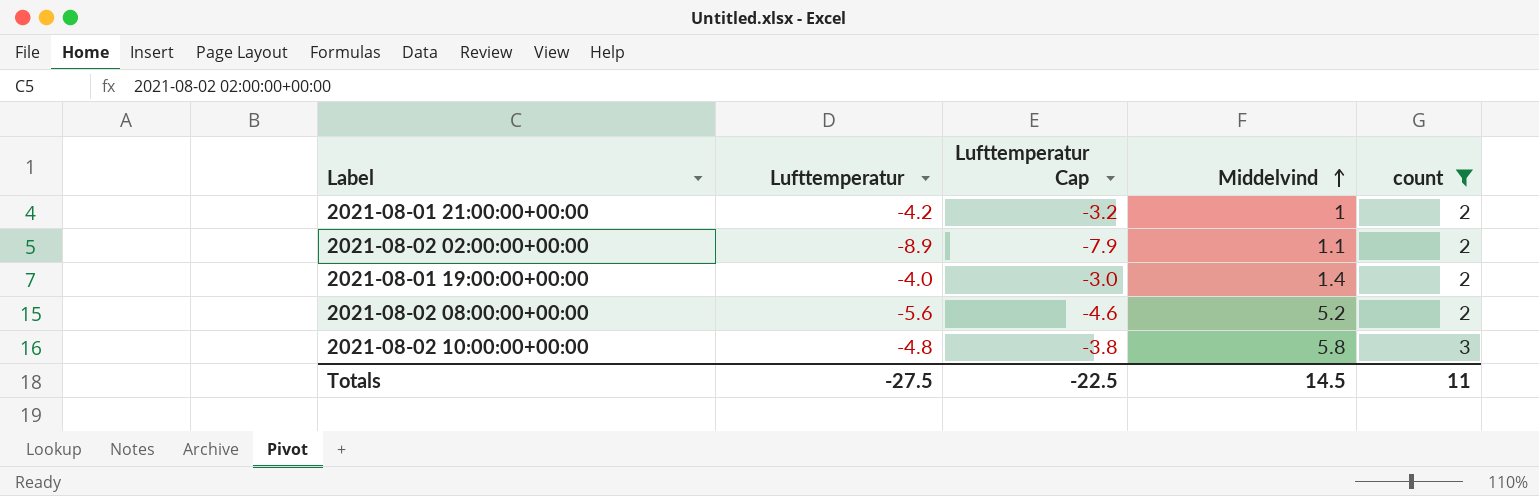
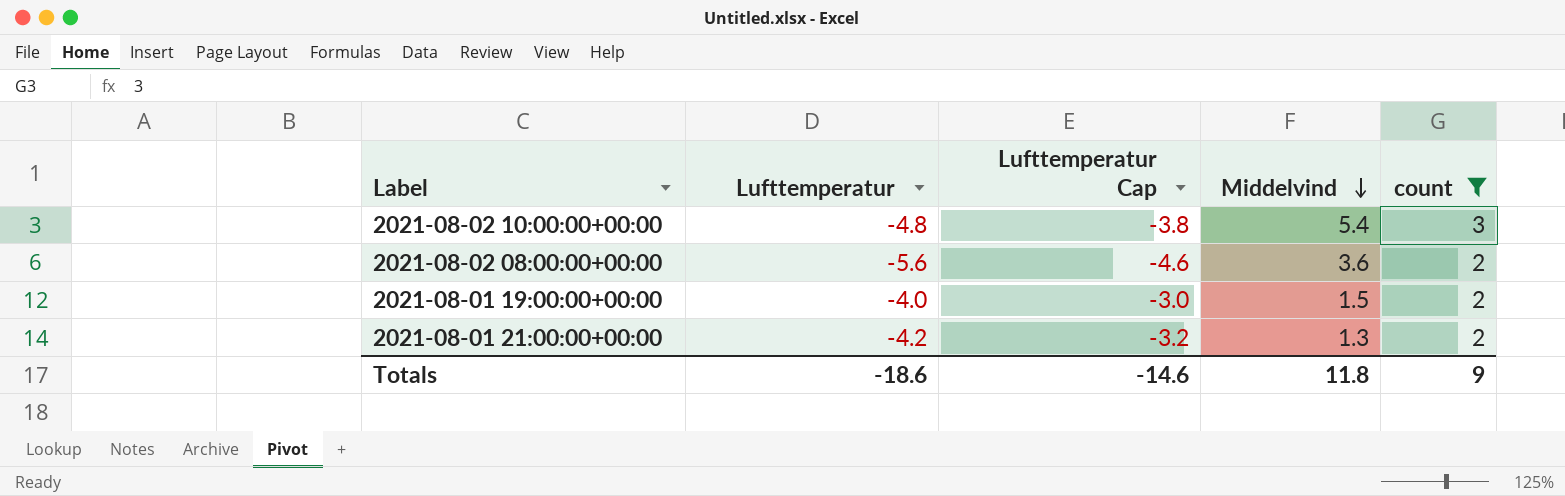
row order: Middelvind ascending -> Middelvind descending
row 2021-08-02 02:00:00+00:00: -8.9 | -7.9 | 1.1 | 2 -> none
2021-08-02 10:00:00+00:00 | Middelvind: 5.8 -> 5.4
2021-08-02 08:00:00+00:00 | Middelvind: 5.2 -> 3.6
2021-08-01 19:00:00+00:00 | Middelvind: 1.4 -> 1.5
2021-08-01 21:00:00+00:00 | Middelvind: 1 -> 1.3
Totals | Lufttemperatur: -27.5 -> -18.6
Totals | Lufttemperatur Cap: -22.5 -> -14.6
Totals | Middelvind: 14.5 -> 11.8
Totals | count: 11 -> 9

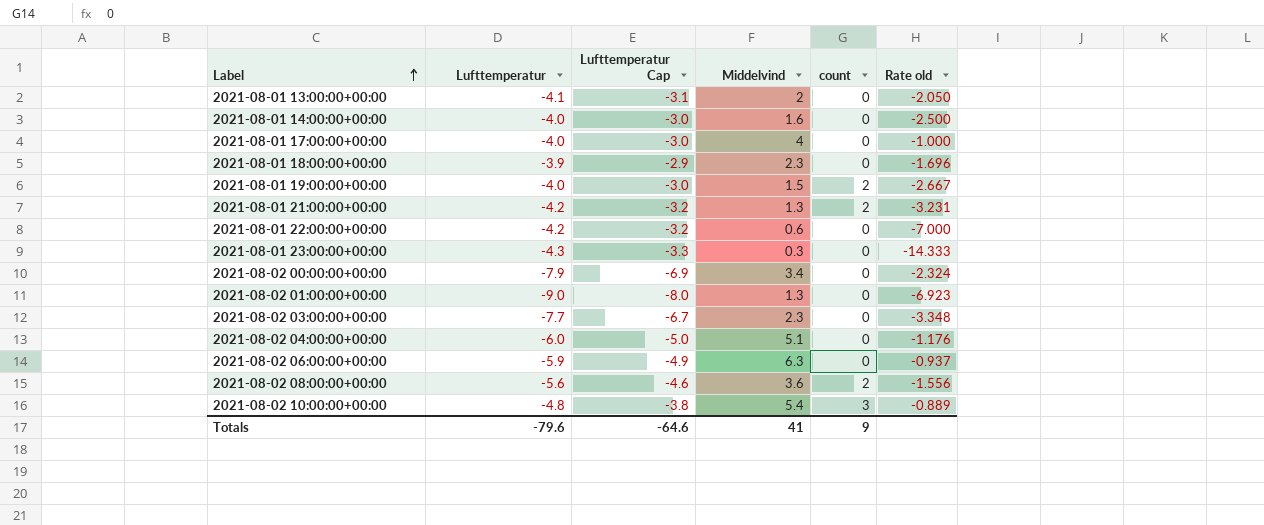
filter: count != 0 -> none
row order: Middelvind descending -> Label ascending
column Rate old | formula: none -> [Lufttemperatur] / [Middelvind]
Totals | Lufttemperatur: -18.6 -> -79.6
Totals | Lufttemperatur Cap: -14.6 -> -64.6
Totals | Middelvind: 11.8 -> 41

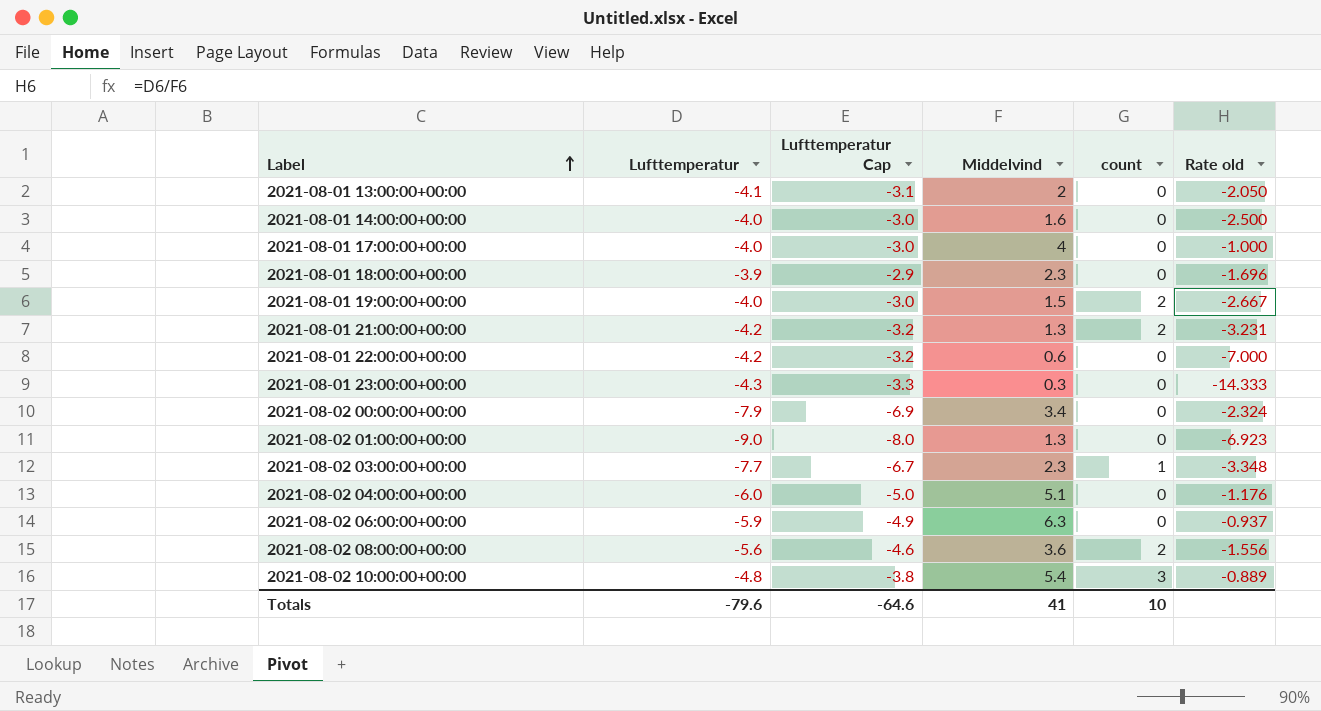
2021-08-02 03:00:00+00:00 | count: 0 -> 1
Totals | count: 9 -> 10

